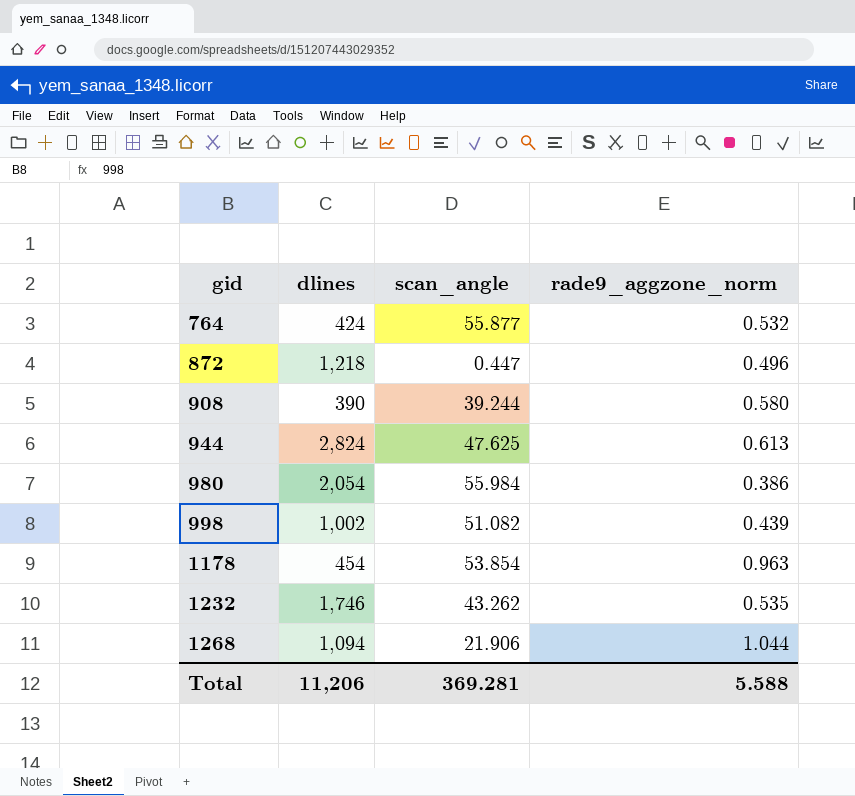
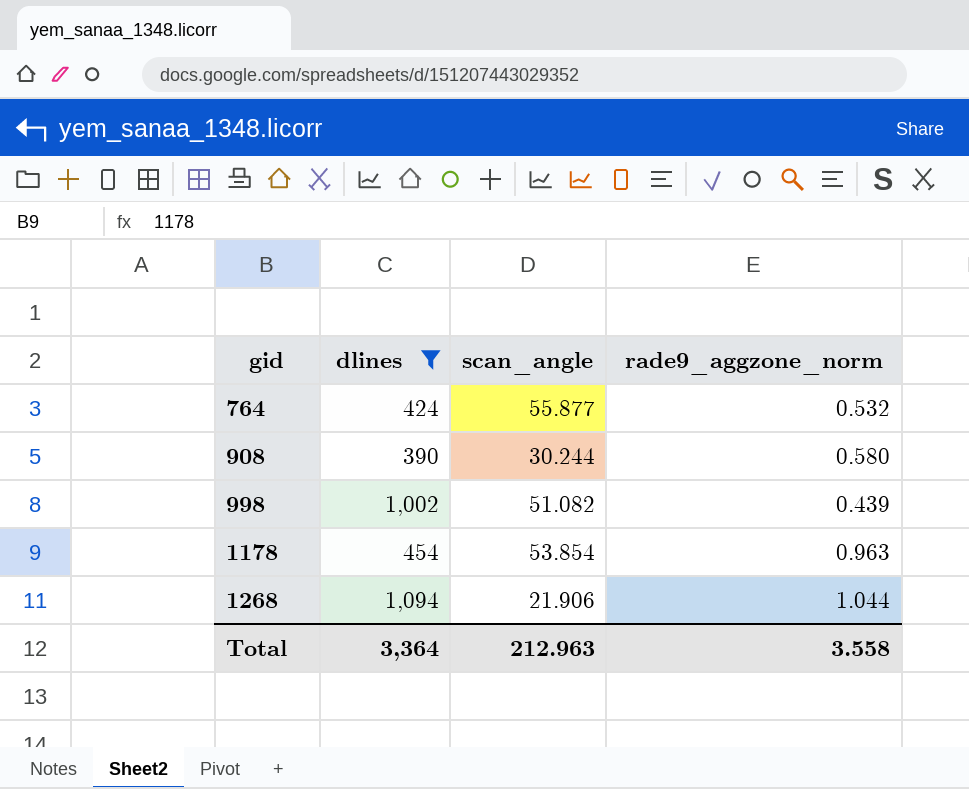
filter: none -> dlines <= 1,094
908 | scan_angle: 39.244 -> 30.244
Total | dlines: 11,206 -> 3,364
Total | scan_angle: 369.281 -> 212.963
Total | rade9_aggzone_norm: 5.588 -> 3.558

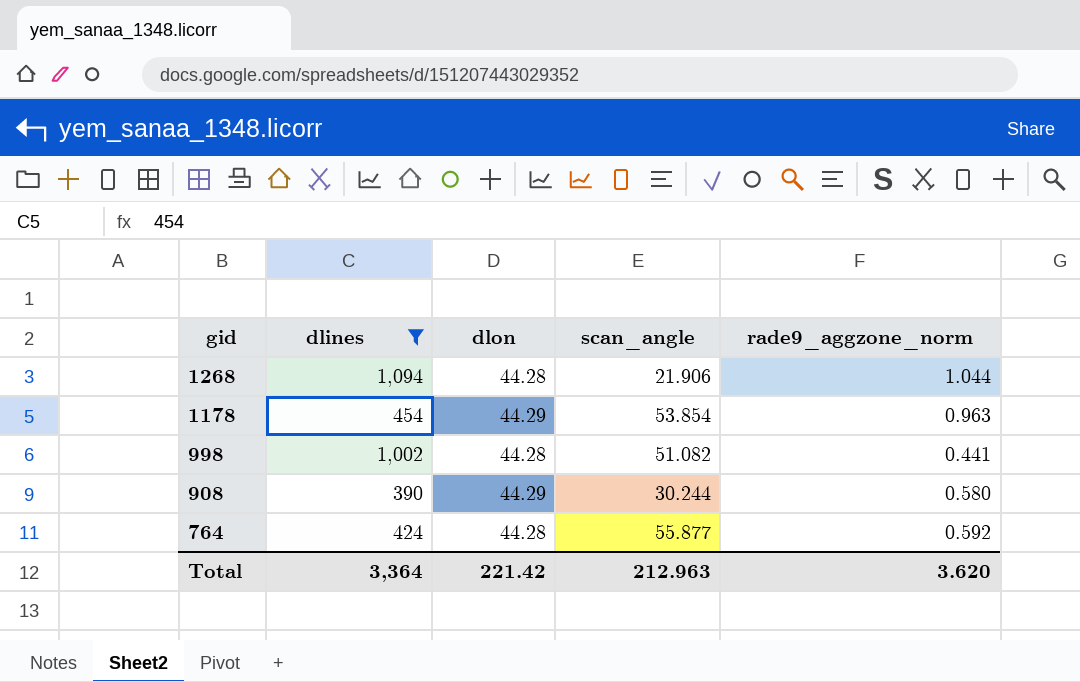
row order: gid ascending -> gid descending
column dlon | position: none -> 3
998 | rade9_aggzone_norm: 0.439 -> 0.441
764 | rade9_aggzone_norm: 0.532 -> 0.592
Total | rade9_aggzone_norm: 3.558 -> 3.620

